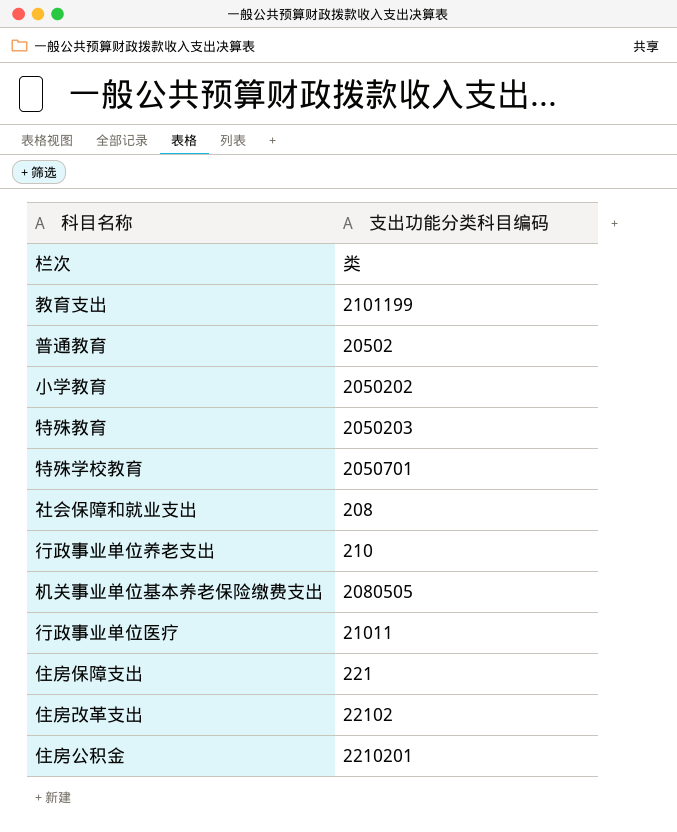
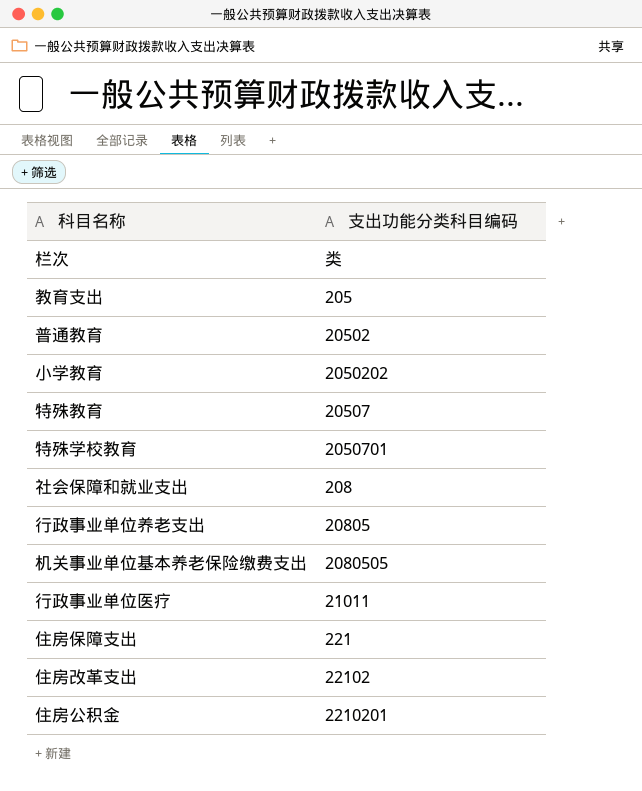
教育支出 | 支出功能分类科目编码: 2101199 -> 205
特殊教育 | 支出功能分类科目编码: 2050203 -> 20507
行政事业单位养老支出 | 支出功能分类科目编码: 210 -> 20805

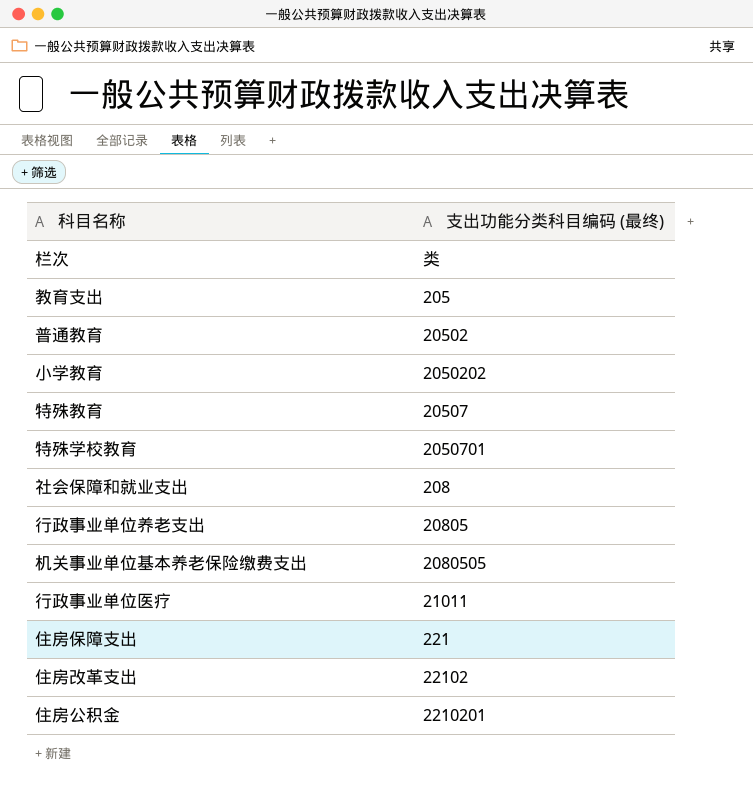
column name: 支出功能分类科目编码 -> 支出功能分类科目编码 (最终)

